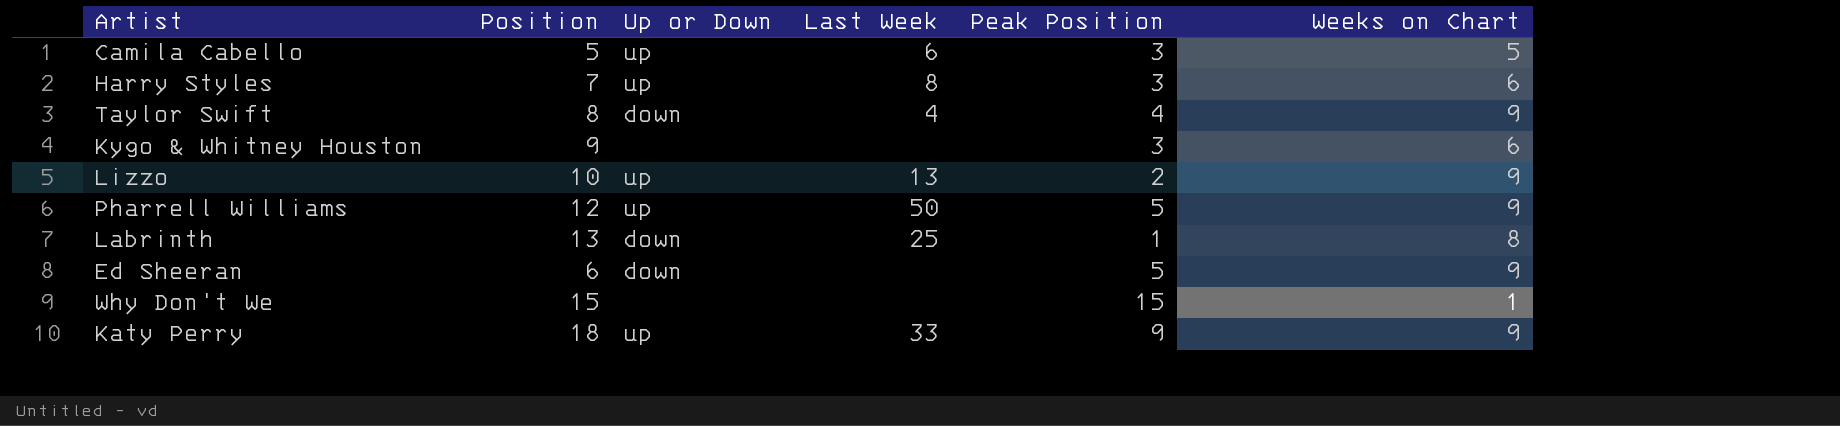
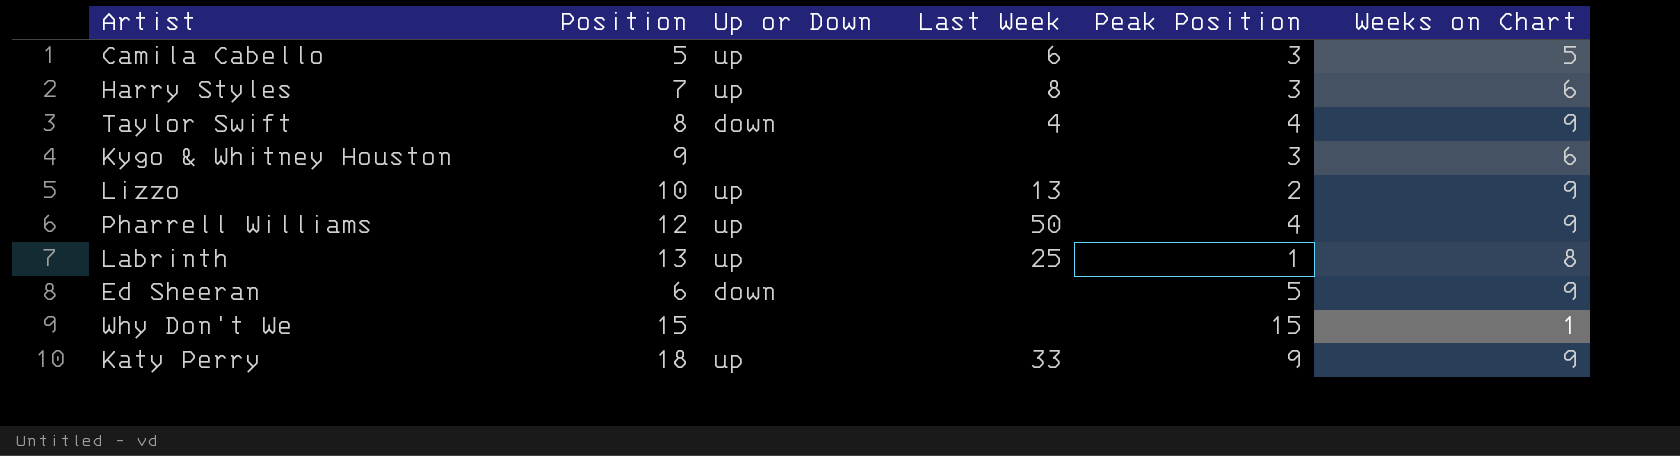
Pharrell Williams | Peak Position: 5 -> 4
Labrinth | Up or Down: down -> up

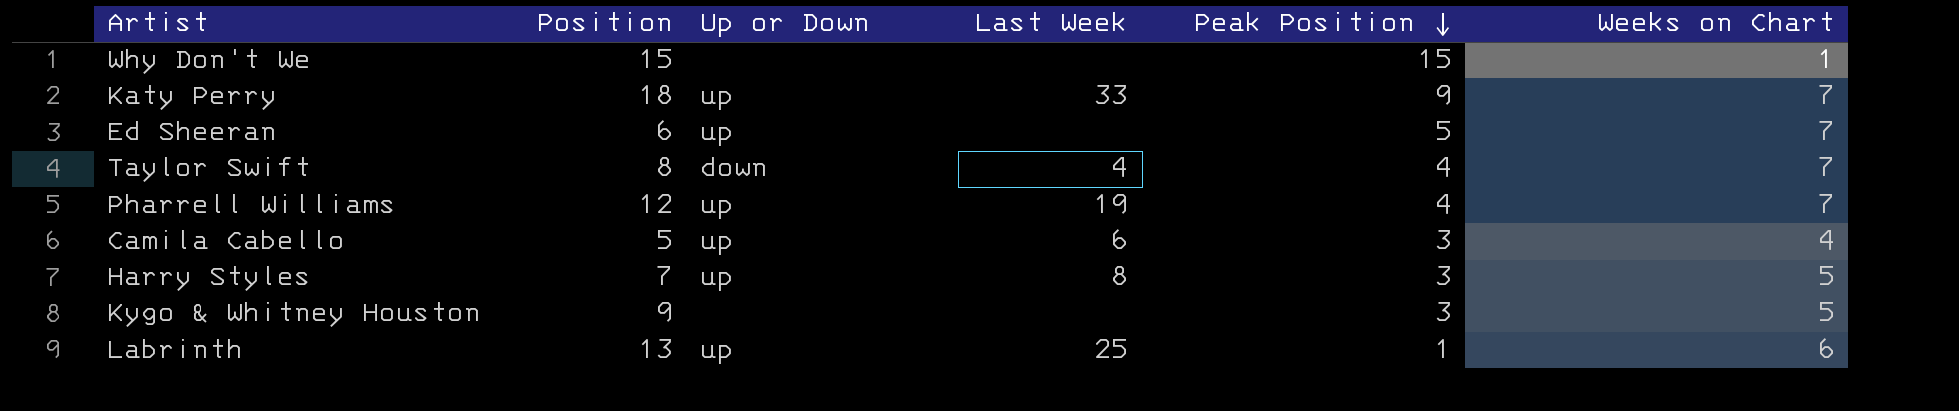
row order: none -> Peak Position descending
row Lizzo: 10 | up | 13 | 2 | 9 -> none
Katy Perry | Weeks on Chart: 9 -> 7
Ed Sheeran | Up or Down: down -> up
Ed Sheeran | Weeks on Chart: 9 -> 7
Taylor Swift | Weeks on Chart: 9 -> 7
Pharrell Williams | Last Week: 50 -> 19
Pharrell Williams | Weeks on Chart: 9 -> 7
Camila Cabello | Weeks on Chart: 5 -> 4
Harry Styles | Weeks on Chart: 6 -> 5
Kygo & Whitney Houston | Weeks on Chart: 6 -> 5
Labrinth | Weeks on Chart: 8 -> 6

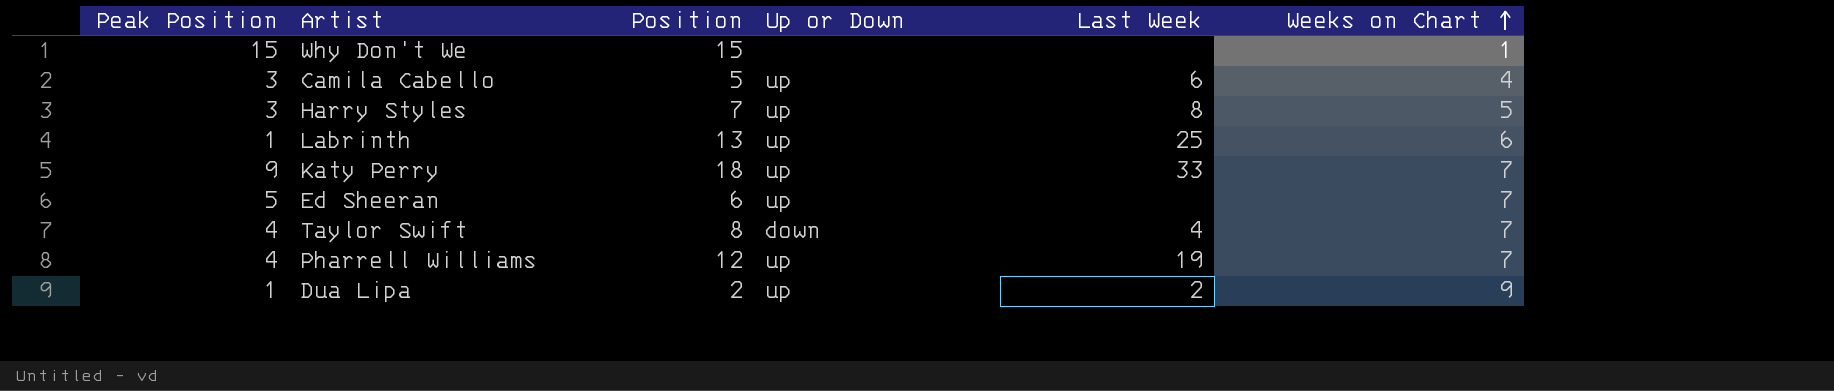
row order: Peak Position descending -> Weeks on Chart ascending
column Peak Position | position: 5 -> 1
row Kygo & Whitney Houston: 9 | none | none | 3 | 5 -> none
row Dua Lipa: none -> 1 | 2 | up | 2 | 9

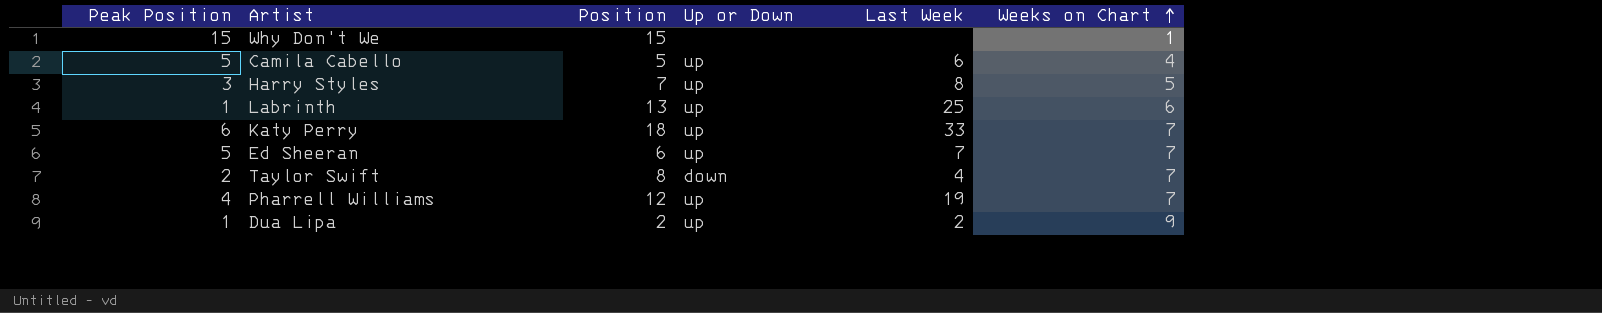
Camila Cabello | Peak Position: 3 -> 5
Katy Perry | Peak Position: 9 -> 6
Ed Sheeran | Last Week: none -> 7
Taylor Swift | Peak Position: 4 -> 2

